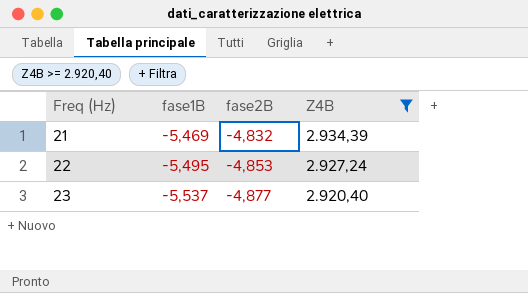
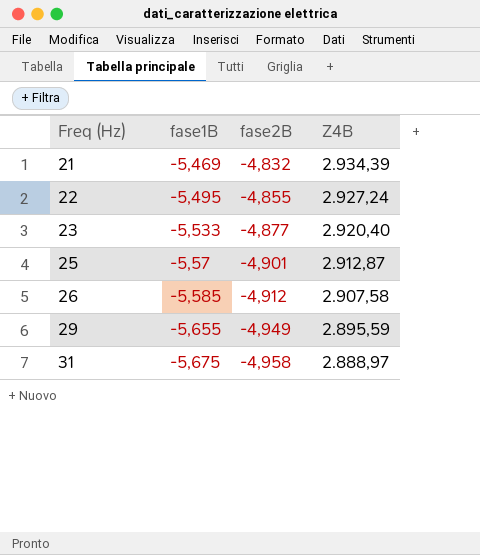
filter: Z4B >= 2.920,40 -> none
22 | fase2B: -4,853 -> -4,855
23 | fase1B: -5,537 -> -5,533

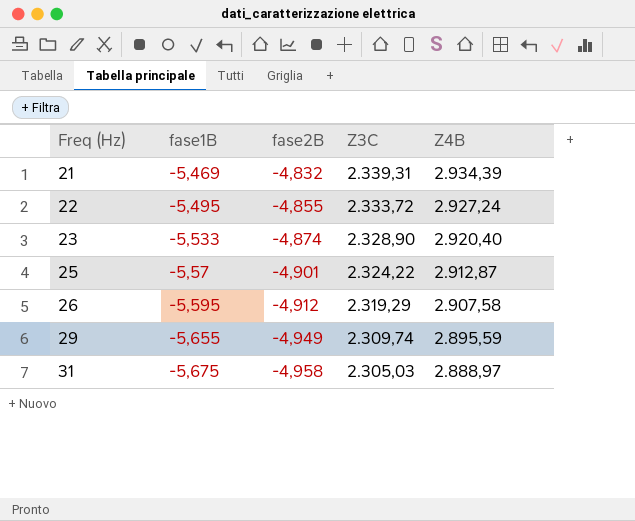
column Z3C | position: none -> 4
23 | fase2B: -4,877 -> -4,874
26 | fase1B: -5,585 -> -5,595

